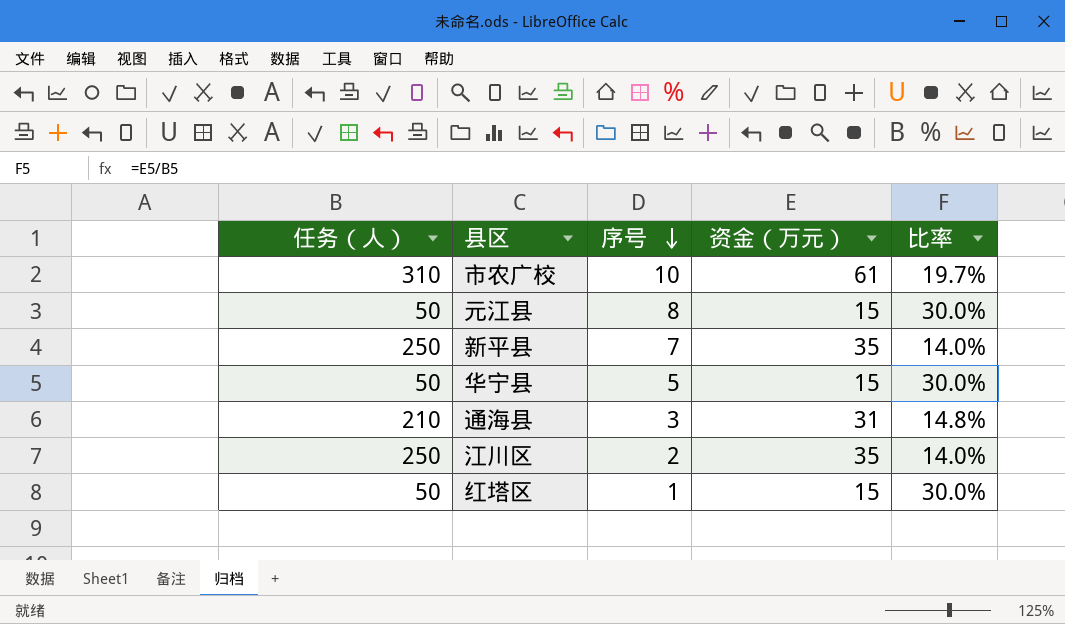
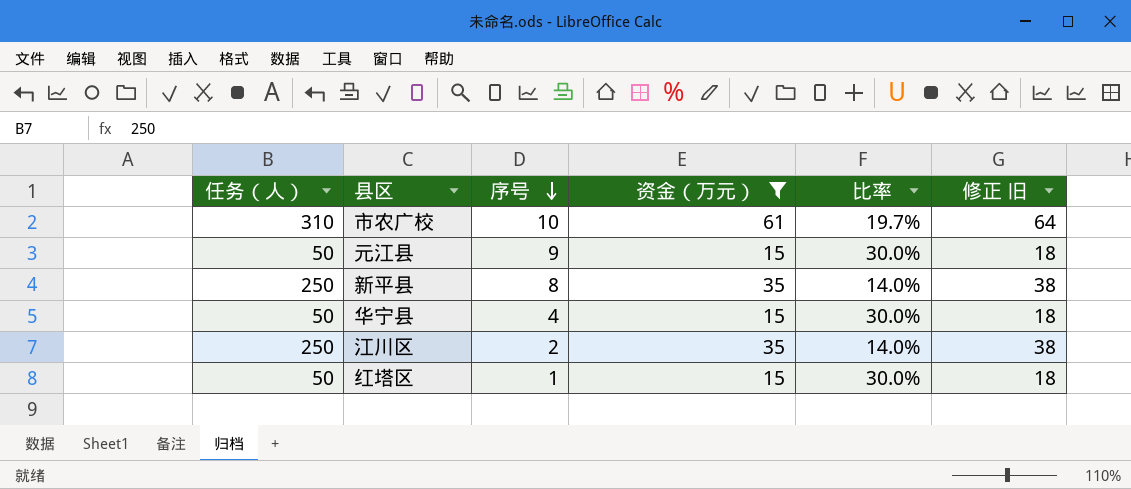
filter: none -> 资金（万元） != 31
column 修正 旧 | formula: none -> [资金（万元）] + 3
元江县 | 序号: 8 -> 9
新平县 | 序号: 7 -> 8
华宁县 | 序号: 5 -> 4

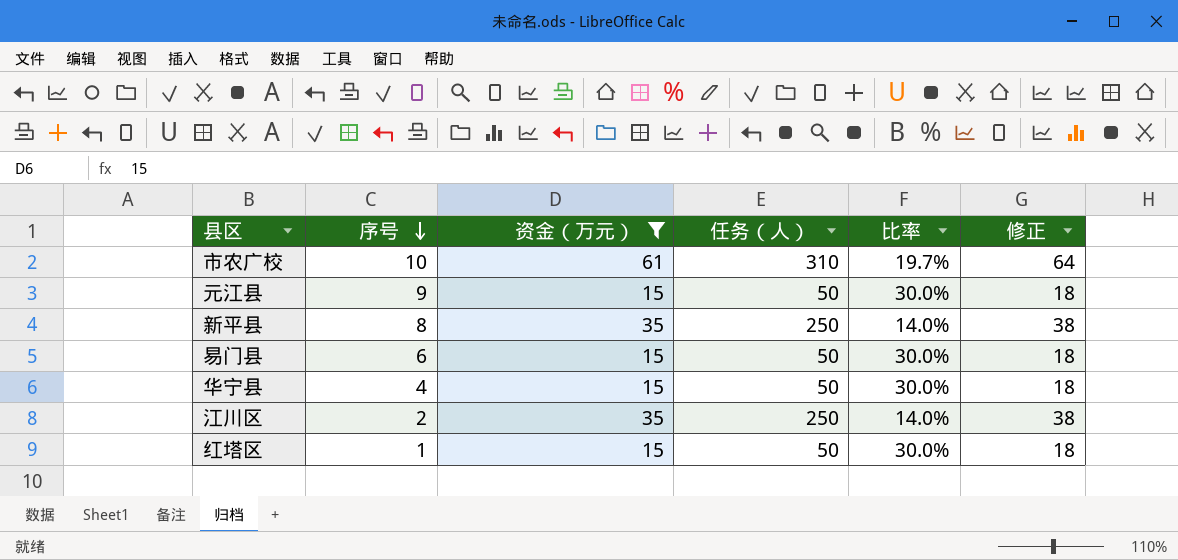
column 任务（人） | position: 1 -> 4
column name: 修正 旧 -> 修正
row 易门县: none -> 6 | 15 | 50 | 30.0% | 18

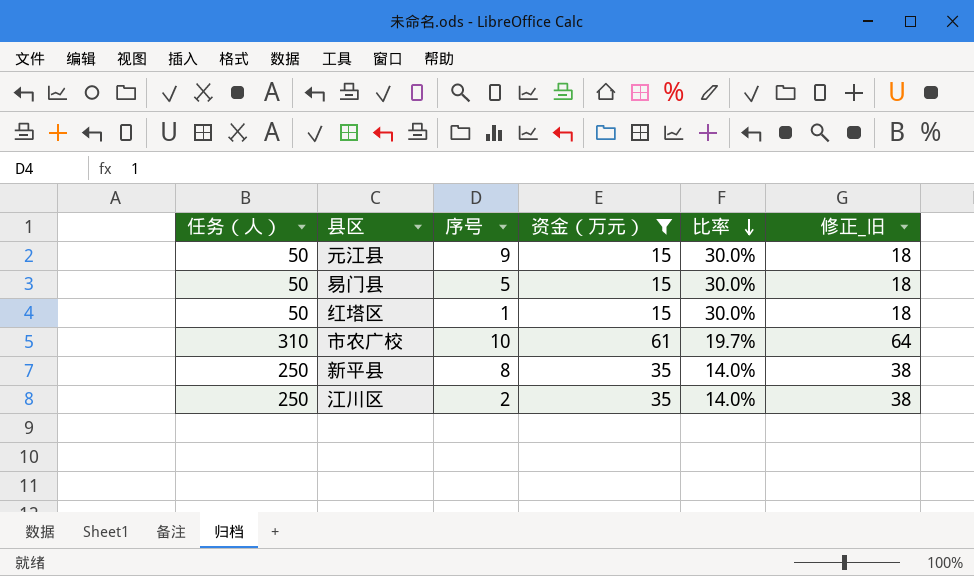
row order: 序号 descending -> 比率 descending
column 任务（人） | position: 4 -> 1
column name: 修正 -> 修正_旧
row 华宁县: 4 | 15 | 50 | 30.0% | 18 -> none
易门县 | 序号: 6 -> 5

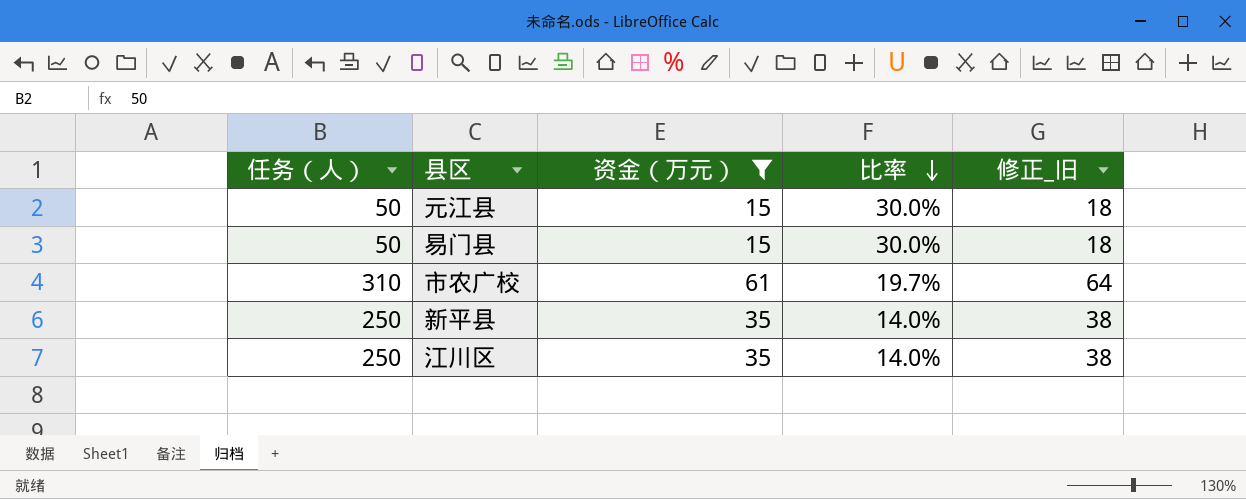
column 序号 | position: 3 -> none
row 红塔区: 50 | 1 | 15 | 30.0% | 18 -> none

